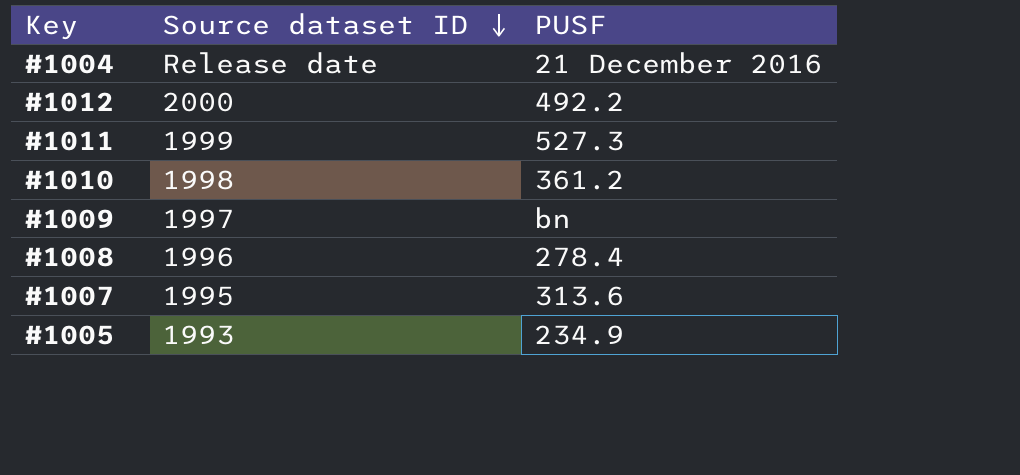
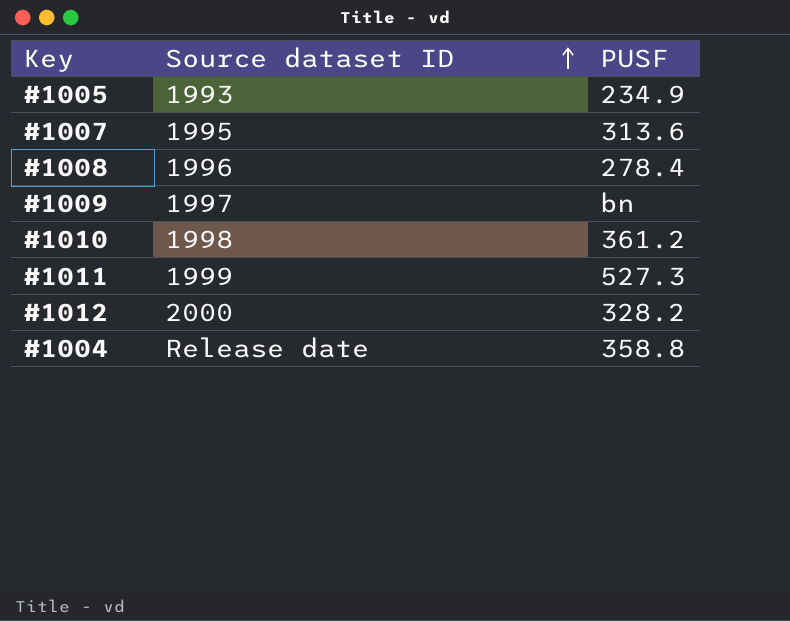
row order: Source dataset ID descending -> Source dataset ID ascending
#1012 | PUSF: 492.2 -> 328.2
#1004 | PUSF: 21 December 2016 -> 358.8

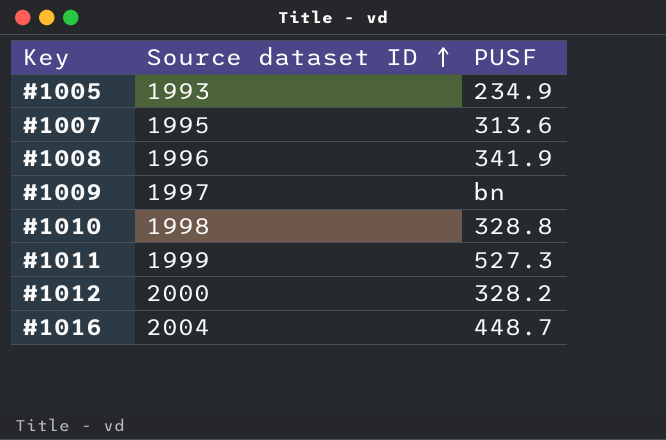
row #1004: Release date | 358.8 -> none
#1008 | PUSF: 278.4 -> 341.9
#1010 | PUSF: 361.2 -> 328.8
row #1016: none -> 2004 | 448.7

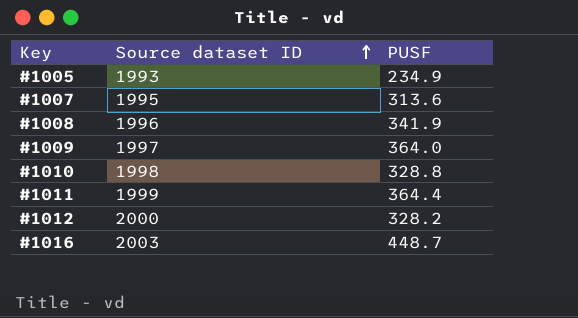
#1009 | PUSF: bn -> 364.0
#1011 | PUSF: 527.3 -> 364.4
#1016 | Source dataset ID: 2004 -> 2003

